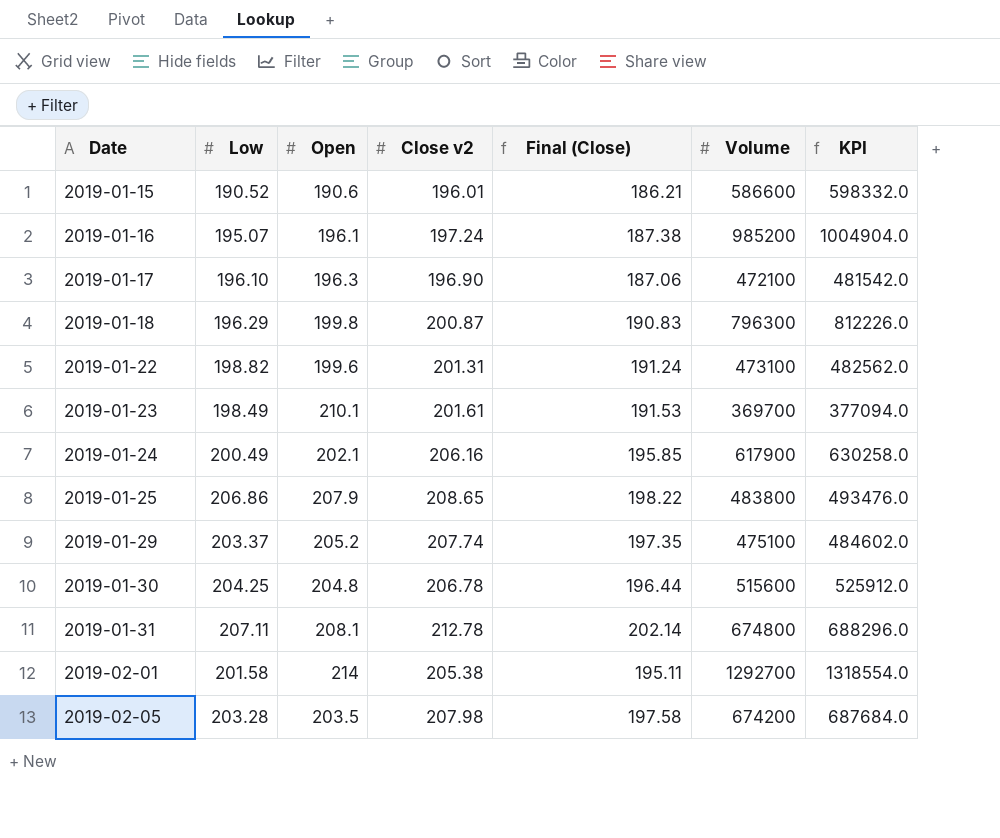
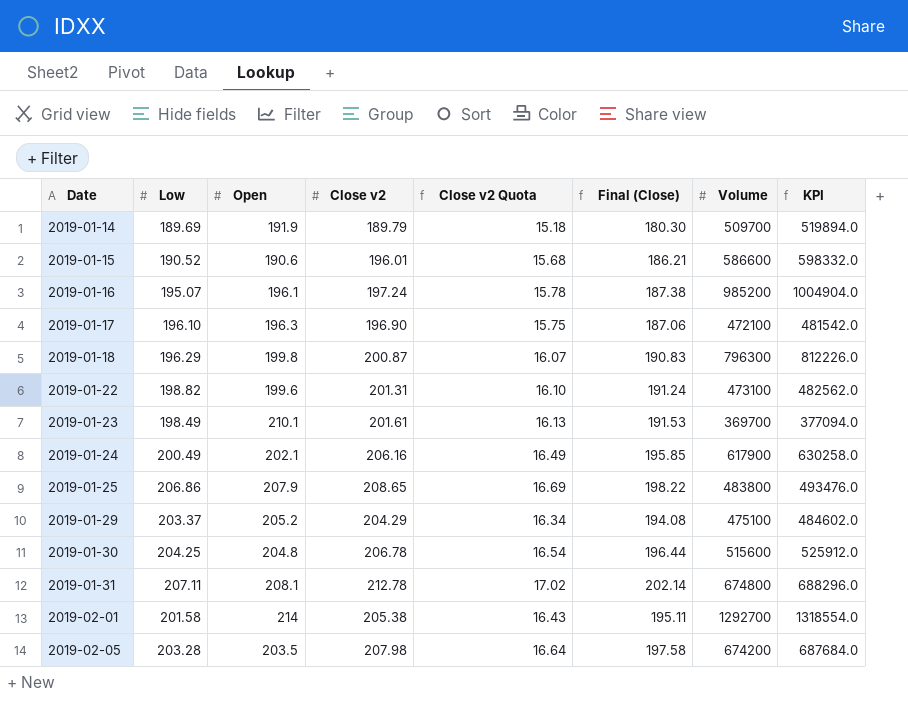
column Close v2 Quota | formula: none -> [Close v2] * 0.08
row 2019-01-14: none -> 189.69 | 191.9 | 189.79 | 15.18 | 180.30 | 509700 | 519894.0
2019-01-29 | Close v2: 207.74 -> 204.29
2019-01-29 | Final (Close): 197.35 -> 194.08

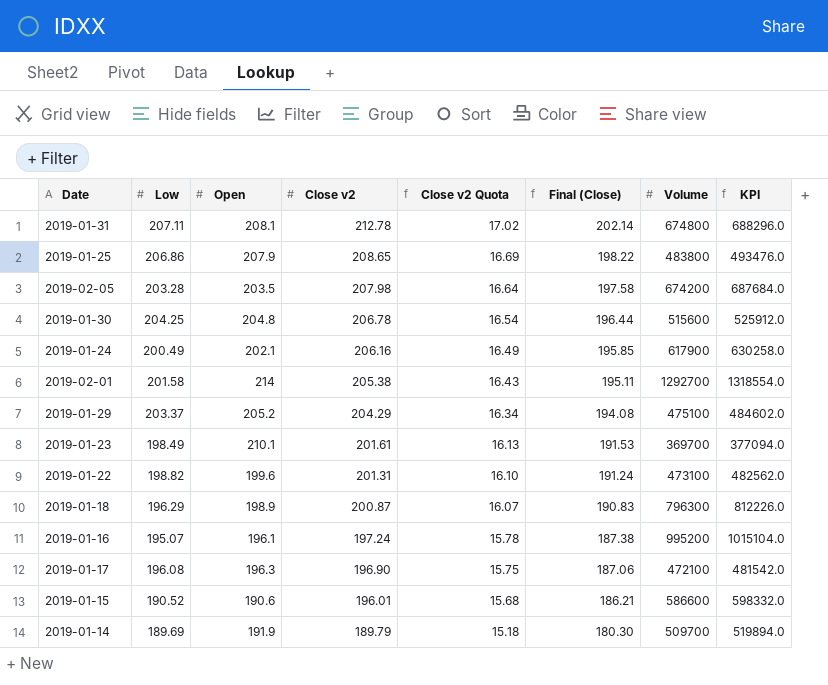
row order: Date ascending -> Close v2 descending
2019-01-18 | Open: 199.8 -> 198.9
2019-01-16 | Volume: 985200 -> 995200
2019-01-16 | KPI: 1004904.0 -> 1015104.0
2019-01-17 | Low: 196.10 -> 196.08

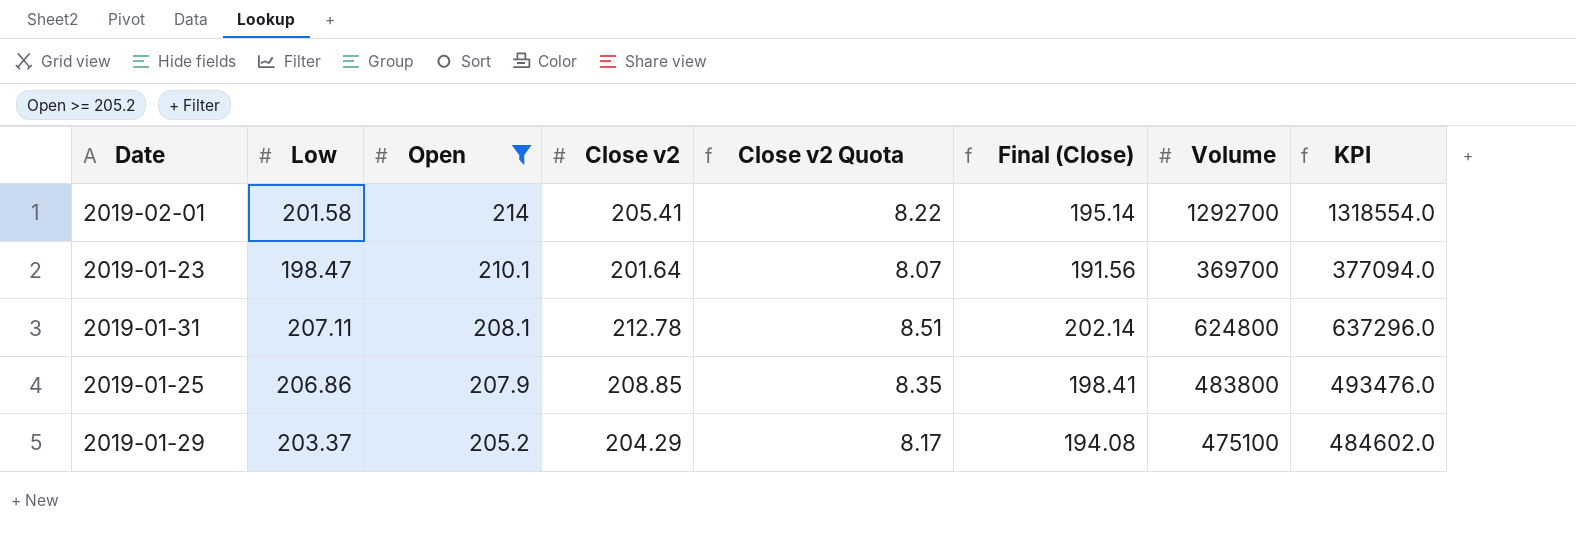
filter: none -> Open >= 205.2
row order: Close v2 descending -> Open descending
column Close v2 Quota | formula: [Close v2] * 0.08 -> [Close v2] * 0.04
2019-02-01 | Close v2: 205.38 -> 205.41
2019-02-01 | Final (Close): 195.11 -> 195.14
2019-01-23 | Low: 198.49 -> 198.47
2019-01-23 | Close v2: 201.61 -> 201.64
2019-01-23 | Final (Close): 191.53 -> 191.56
2019-01-31 | Volume: 674800 -> 624800
2019-01-31 | KPI: 688296.0 -> 637296.0
2019-01-25 | Close v2: 208.65 -> 208.85
2019-01-25 | Final (Close): 198.22 -> 198.41

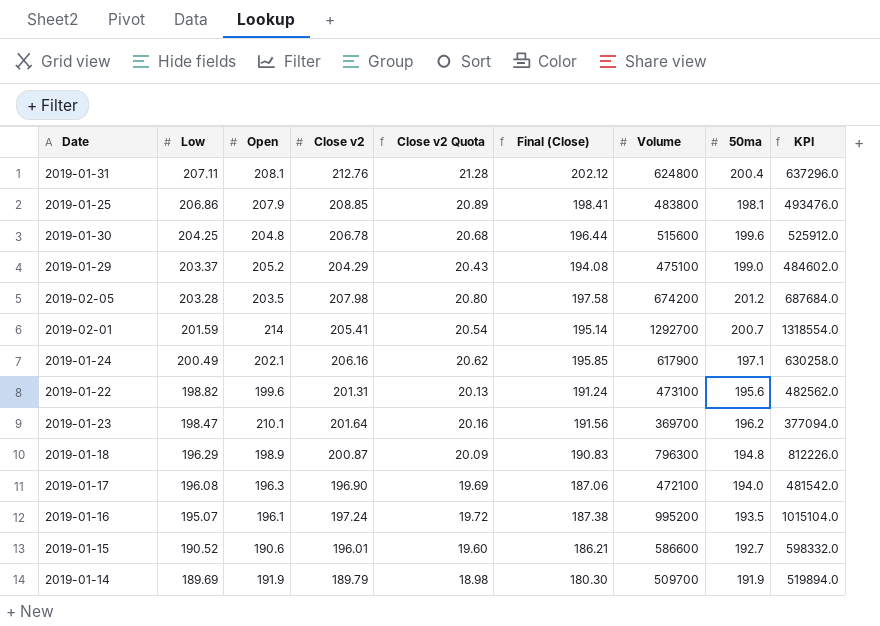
filter: Open >= 205.2 -> none
row order: Open descending -> Low descending
column Close v2 Quota | formula: [Close v2] * 0.04 -> [Close v2] * 0.1
column 50ma | position: none -> 8
2019-01-31 | Close v2: 212.78 -> 212.76
2019-01-31 | Final (Close): 202.14 -> 202.12
2019-02-01 | Low: 201.58 -> 201.59

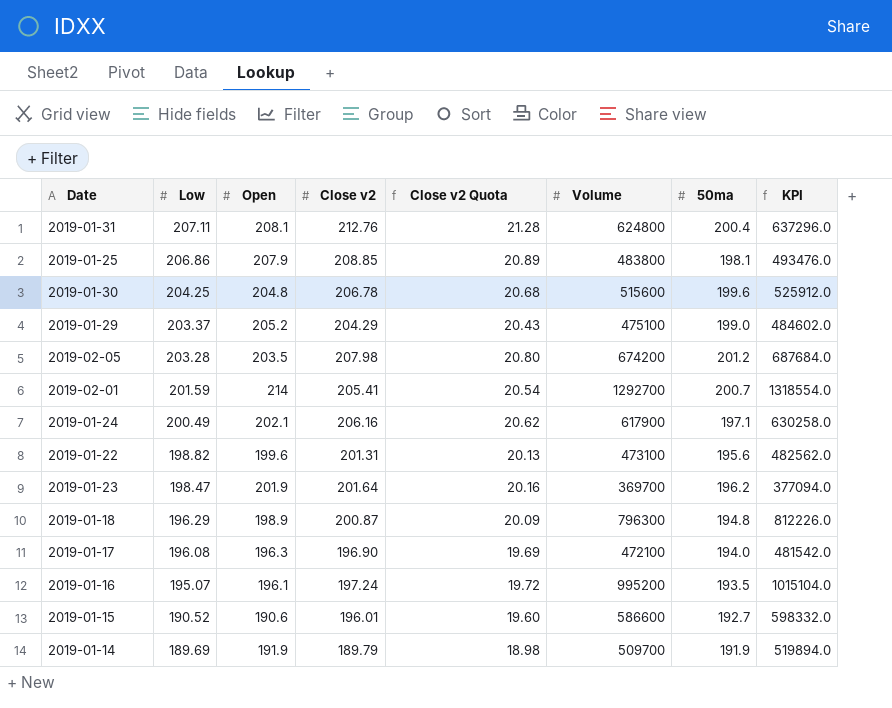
column Final (Close) | formula: [Close v2] * 0.95 -> none
2019-01-23 | Open: 210.1 -> 201.9

